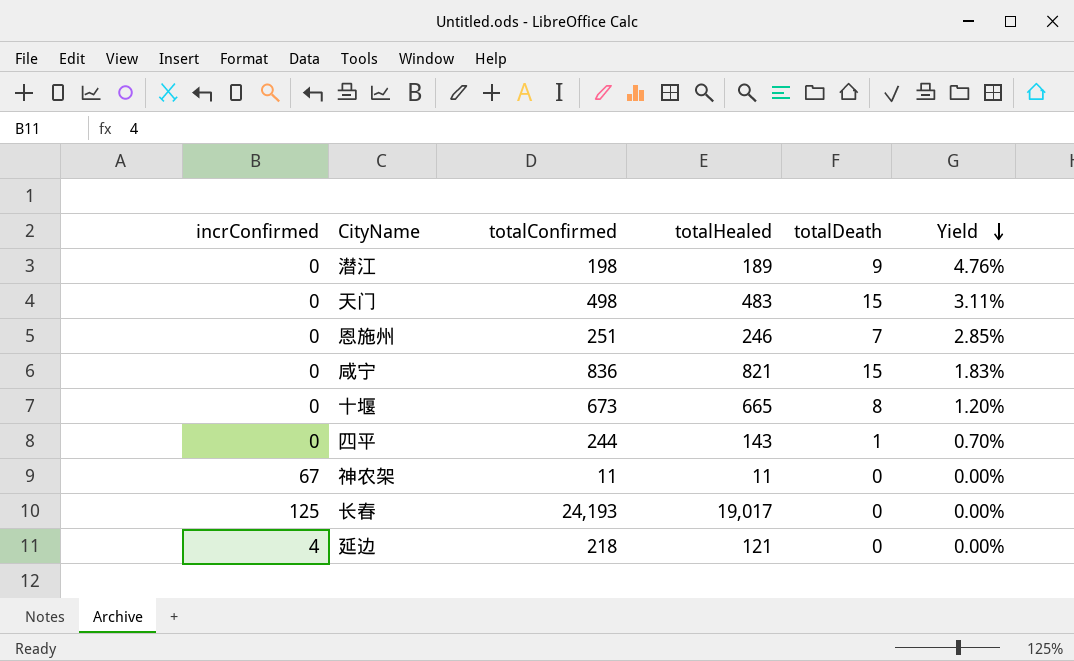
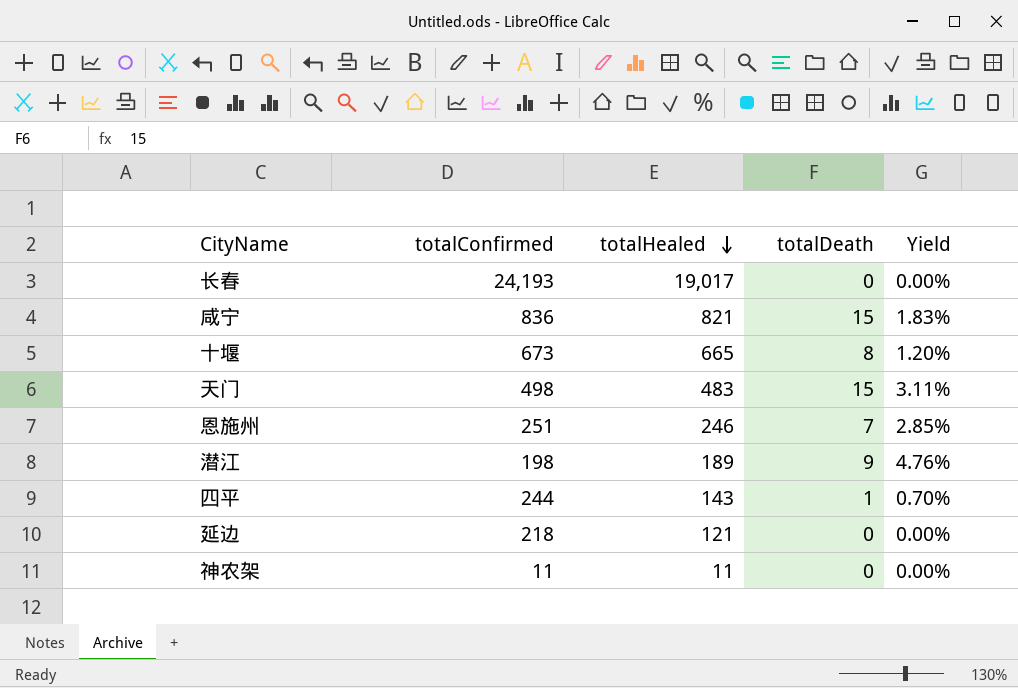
row order: Yield descending -> totalHealed descending
column incrConfirmed | position: 1 -> none

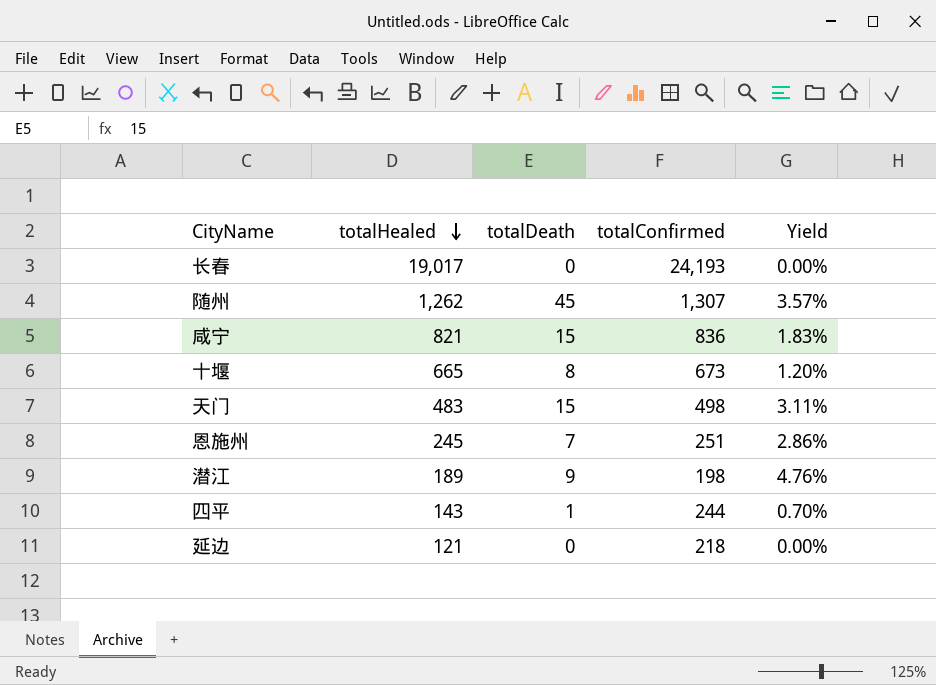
column totalConfirmed | position: 2 -> 4
row 神农架: 11 | 11 | 0 | 0.00% -> none
row 随州: none -> 1,262 | 45 | 1,307 | 3.57%
恩施州 | totalHealed: 246 -> 245
恩施州 | Yield: 2.85% -> 2.86%

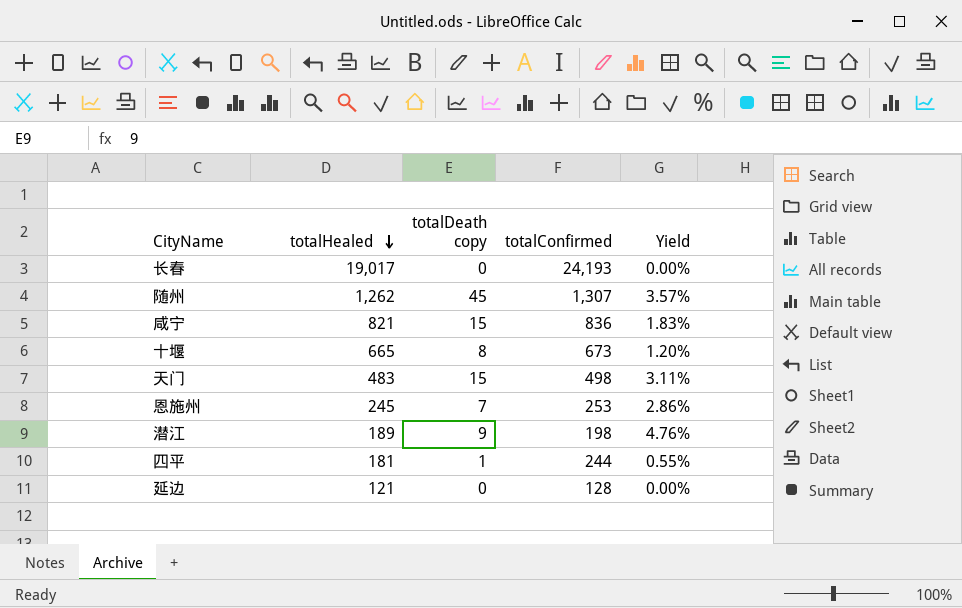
column name: totalDeath -> totalDeath copy
恩施州 | totalConfirmed: 251 -> 253
四平 | totalHealed: 143 -> 181
四平 | Yield: 0.70% -> 0.55%
延边 | totalConfirmed: 218 -> 128

